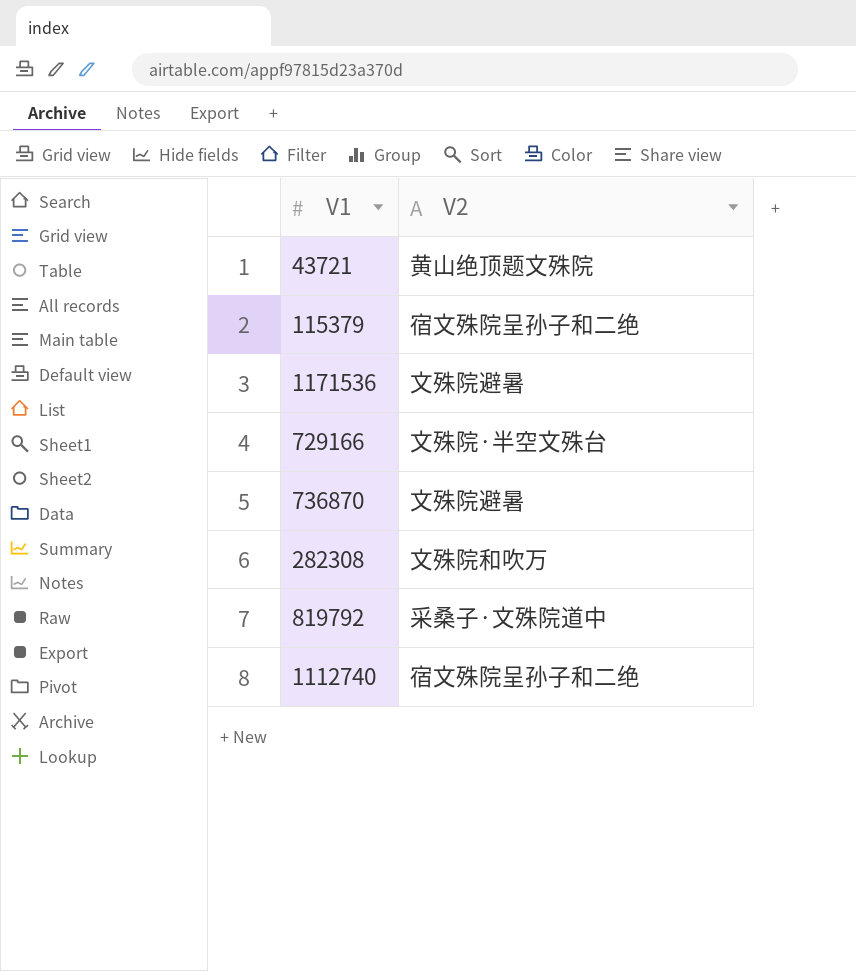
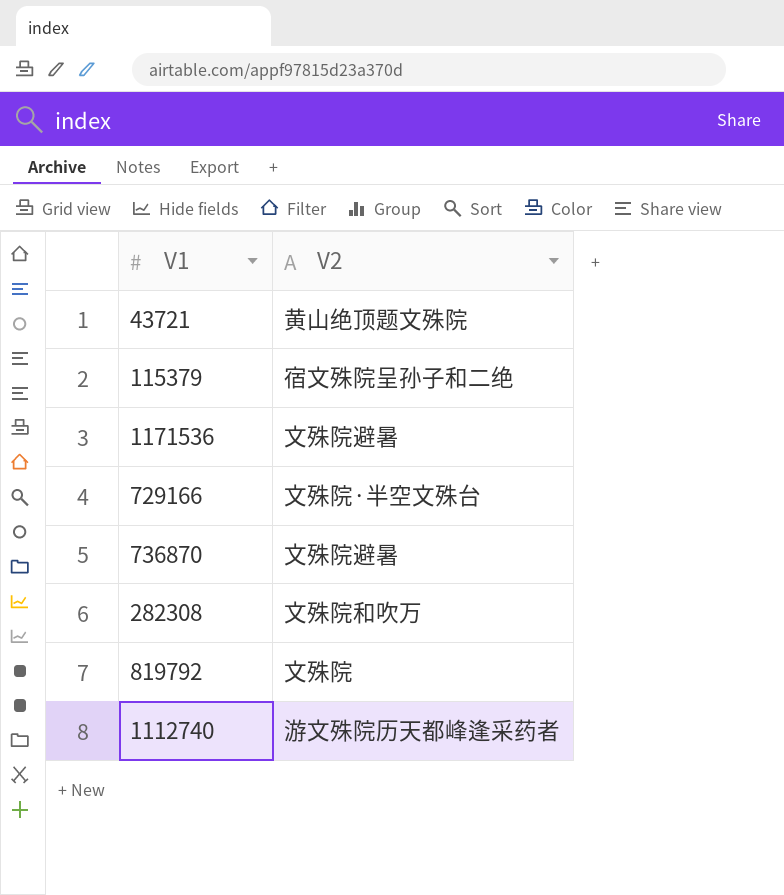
819792 | V2: 采桑子·文殊院道中 -> 文殊院
1112740 | V2: 宿文殊院呈孙子和二绝 -> 游文殊院历天都峰逢采药者

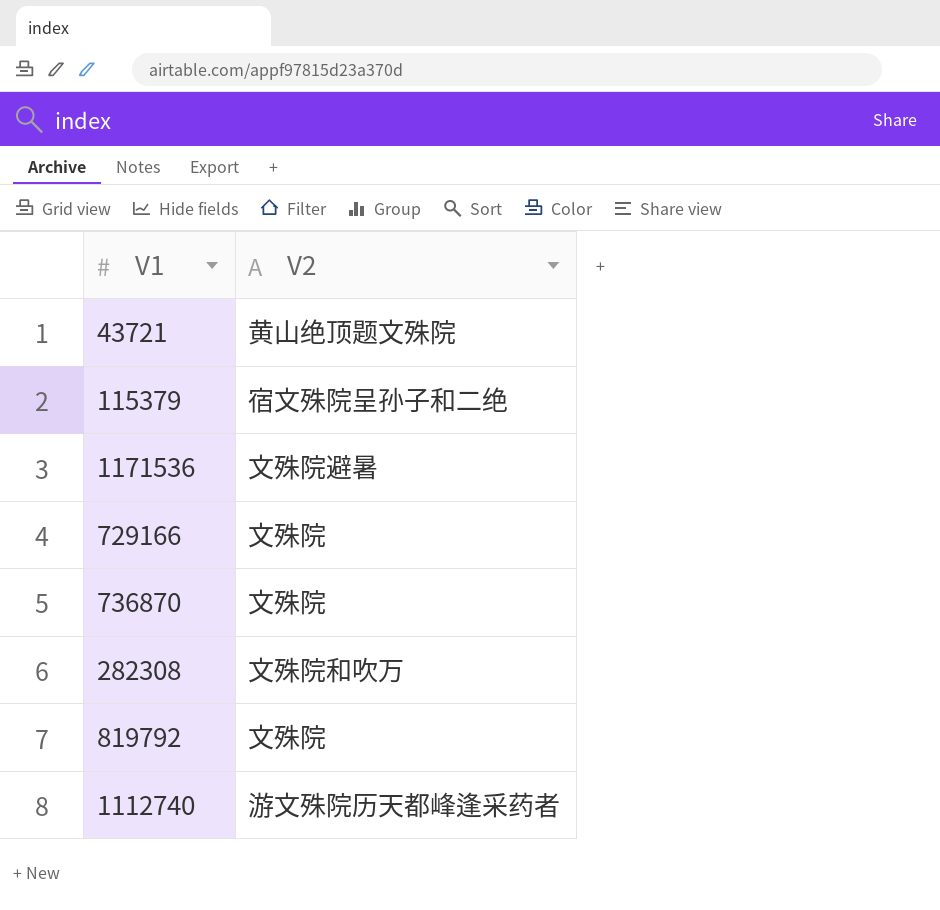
729166 | V2: 文殊院·半空文殊台 -> 文殊院
736870 | V2: 文殊院避暑 -> 文殊院

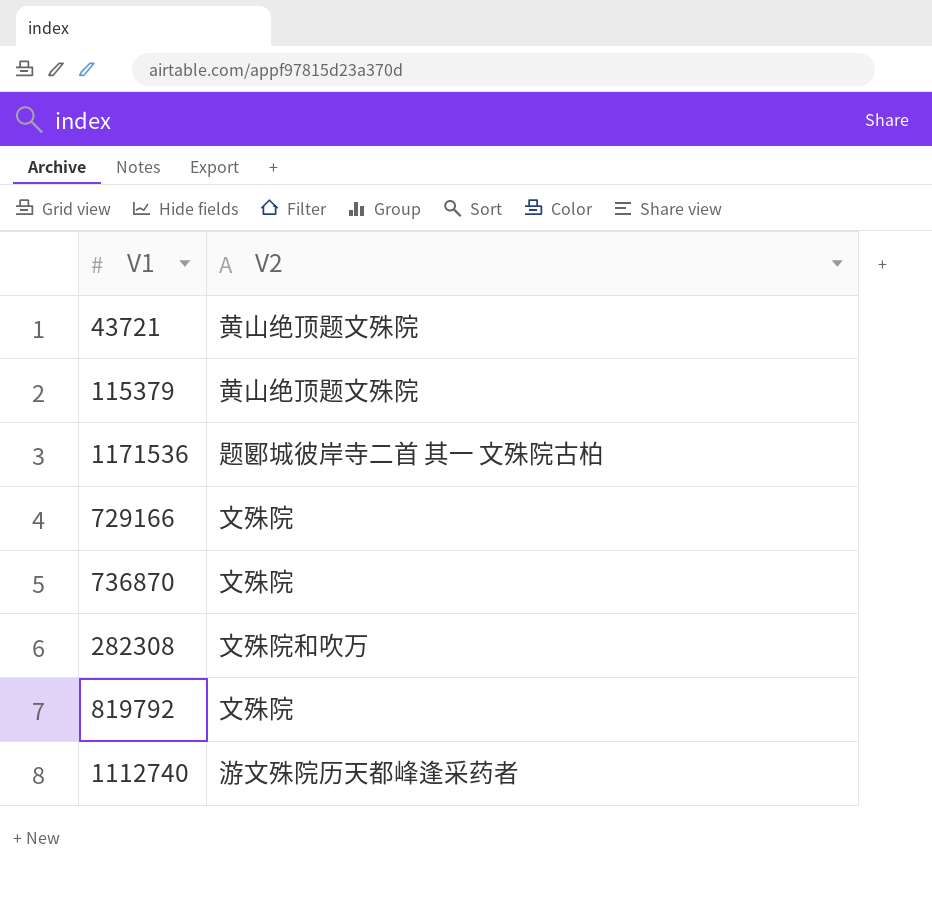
115379 | V2: 宿文殊院呈孙子和二绝 -> 黄山绝顶题文殊院
1171536 | V2: 文殊院避暑 -> 题郾城彼岸寺二首 其一 文殊院古柏

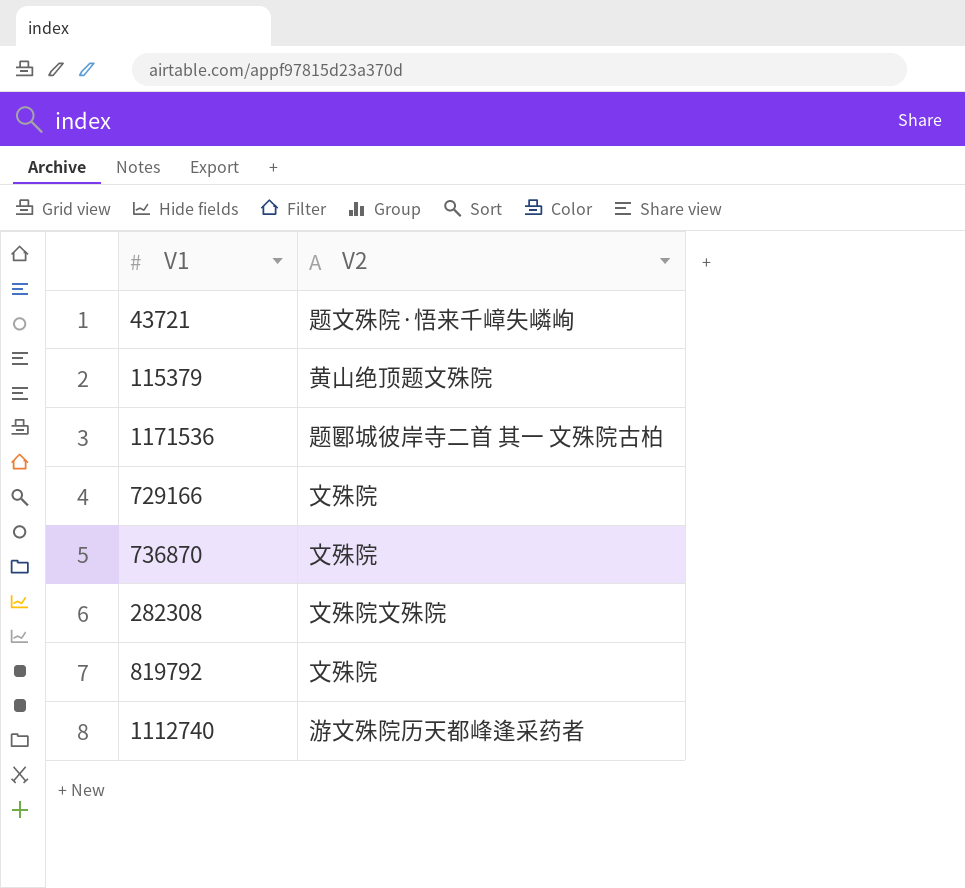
43721 | V2: 黄山绝顶题文殊院 -> 题文殊院·悟来千嶂失嶙峋
282308 | V2: 文殊院和吹万 -> 文殊院文殊院

